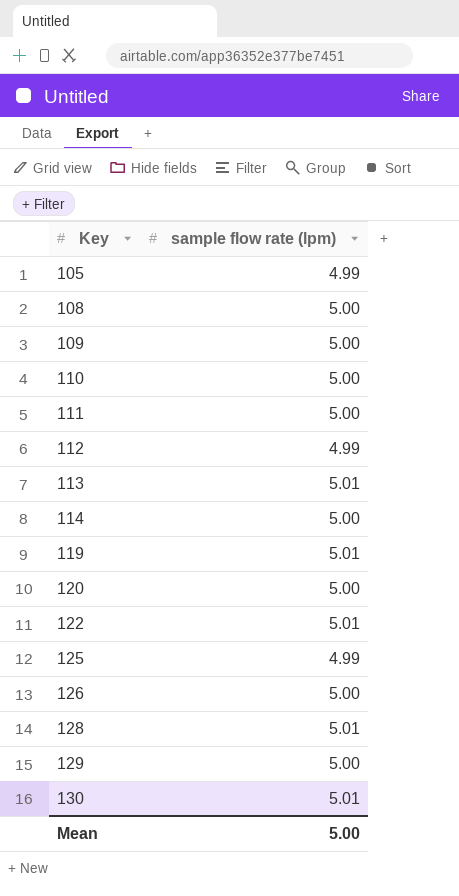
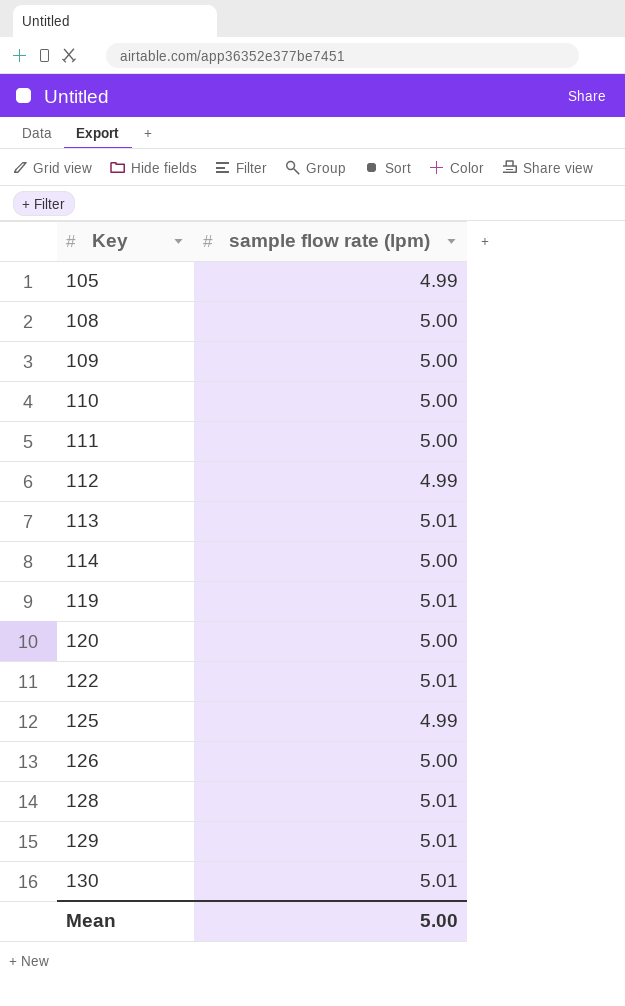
129 | sample flow rate (lpm): 5.00 -> 5.01

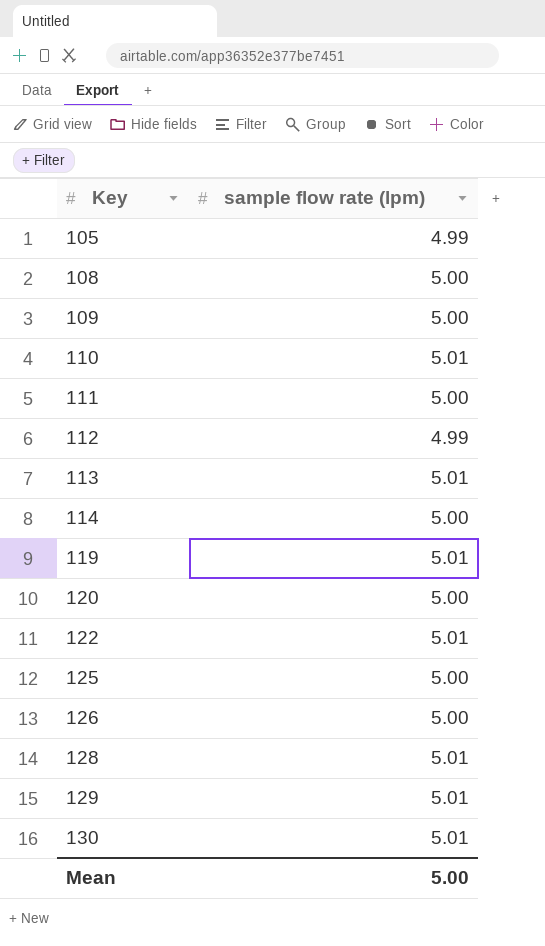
110 | sample flow rate (lpm): 5.00 -> 5.01
125 | sample flow rate (lpm): 4.99 -> 5.00

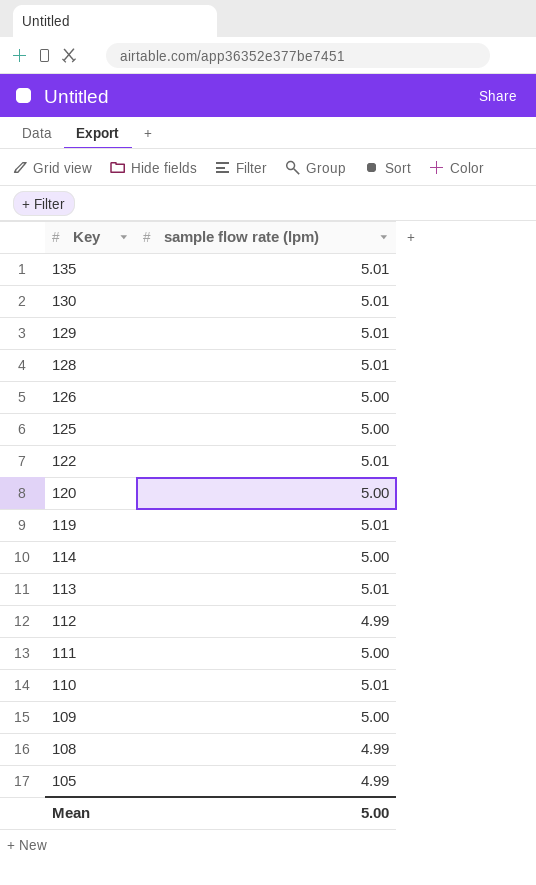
row order: Key ascending -> Key descending
row 135: none -> 5.01
108 | sample flow rate (lpm): 5.00 -> 4.99

